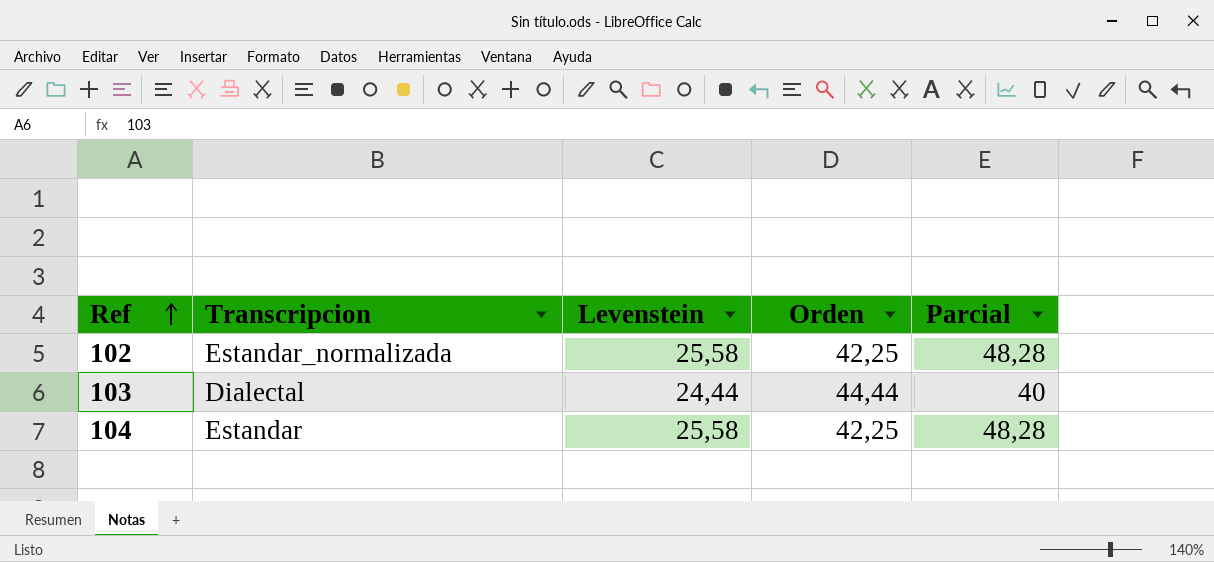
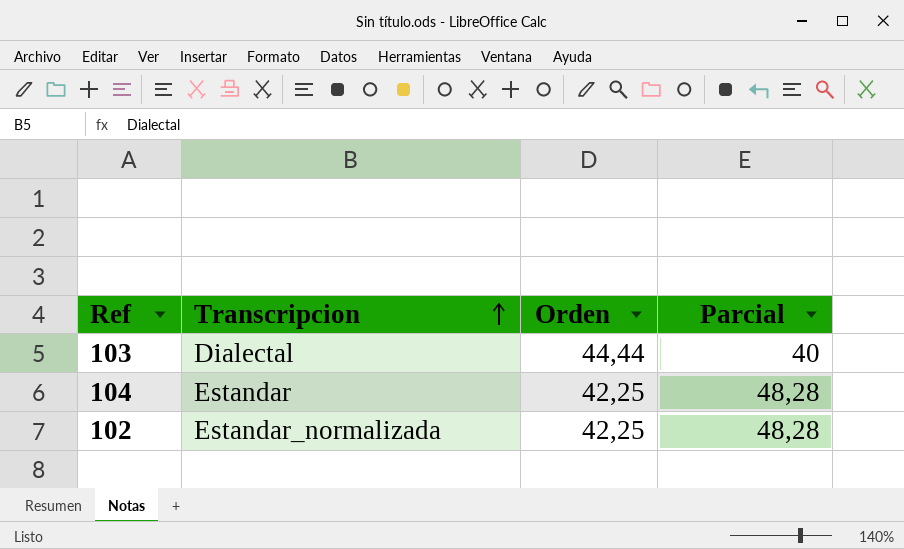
row order: Ref ascending -> Transcripcion ascending
column Levenstein | position: 3 -> none

